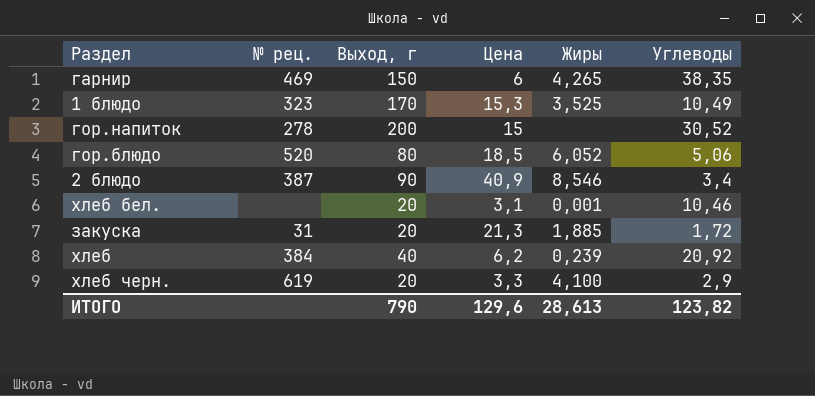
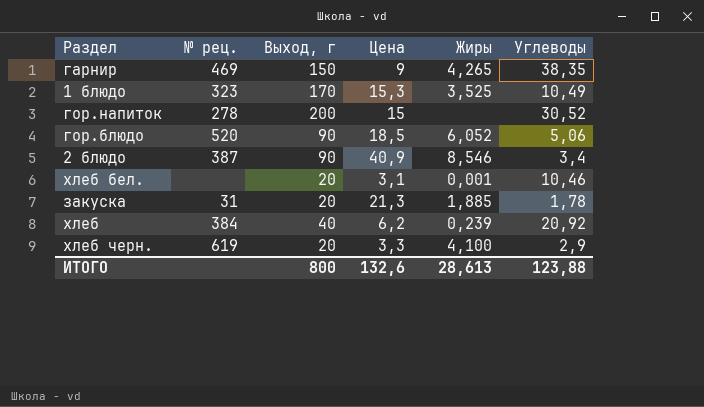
гарнир | Цена: 6 -> 9
гор.блюдо | Выход, г: 80 -> 90
закуска | Углеводы: 1,72 -> 1,78
ИТОГО | Выход, г: 790 -> 800
ИТОГО | Цена: 129,6 -> 132,6
ИТОГО | Углеводы: 123,82 -> 123,88

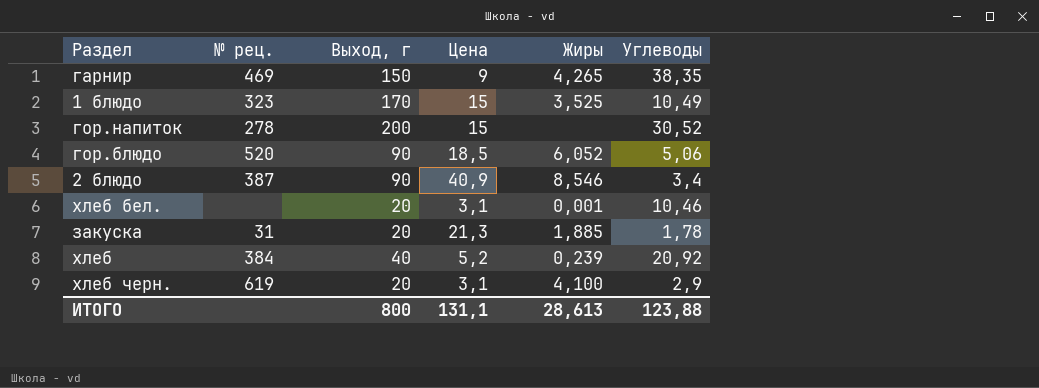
1 блюдо | Цена: 15,3 -> 15
хлеб | Цена: 6,2 -> 5,2
хлеб черн. | Цена: 3,3 -> 3,1
ИТОГО | Цена: 132,6 -> 131,1

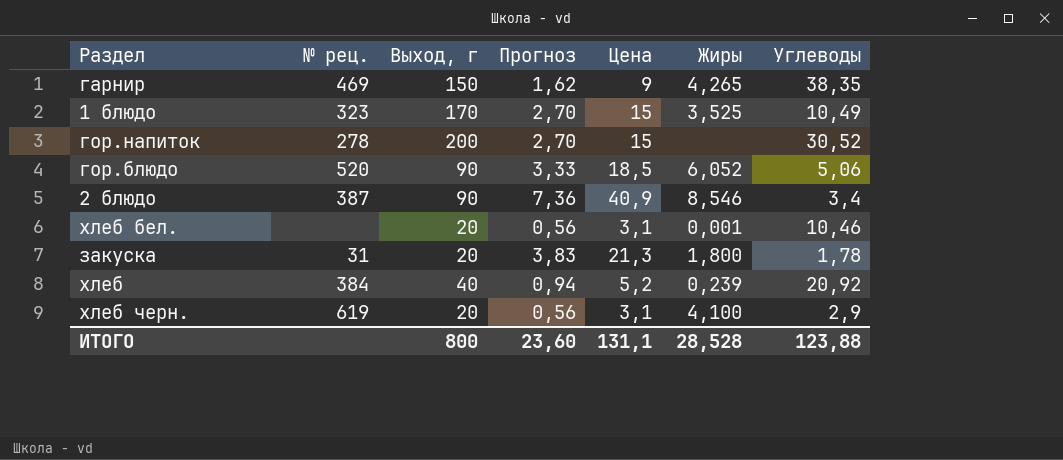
column Прогноз | formula: none -> [Цена] * 0,18
закуска | Жиры: 1,885 -> 1,800
ИТОГО | Жиры: 28,613 -> 28,528

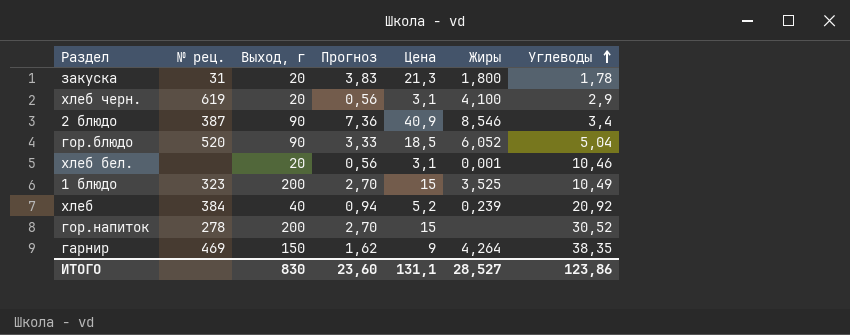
row order: none -> Углеводы ascending
гор.блюдо | Углеводы: 5,06 -> 5,04
1 блюдо | Выход, г: 170 -> 200
гарнир | Жиры: 4,265 -> 4,264
ИТОГО | Выход, г: 800 -> 830
ИТОГО | Жиры: 28,528 -> 28,527
ИТОГО | Углеводы: 123,88 -> 123,86

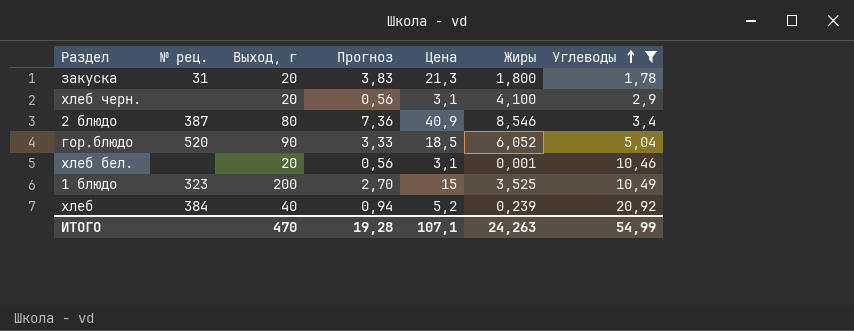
filter: none -> Углеводы <= 20,92
хлеб черн. | № рец.: 619 -> none
2 блюдо | Выход, г: 90 -> 80
ИТОГО | Выход, г: 830 -> 470
ИТОГО | Прогноз: 23,60 -> 19,28
ИТОГО | Цена: 131,1 -> 107,1
ИТОГО | Жиры: 28,527 -> 24,263
ИТОГО | Углеводы: 123,86 -> 54,99

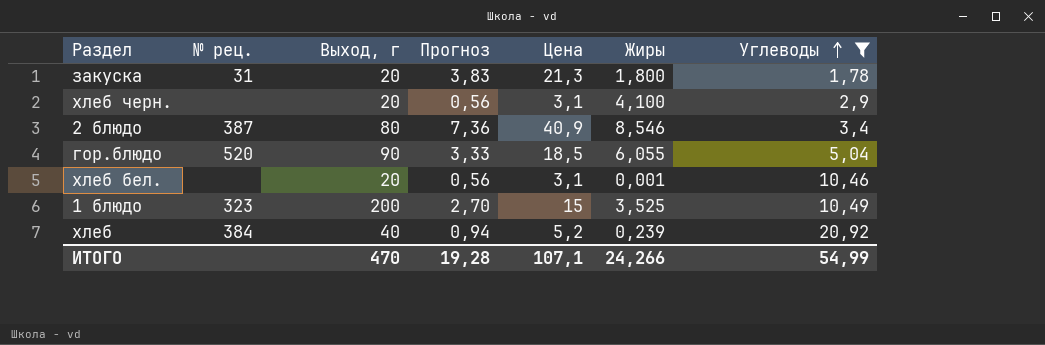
гор.блюдо | Жиры: 6,052 -> 6,055
ИТОГО | Жиры: 24,263 -> 24,266

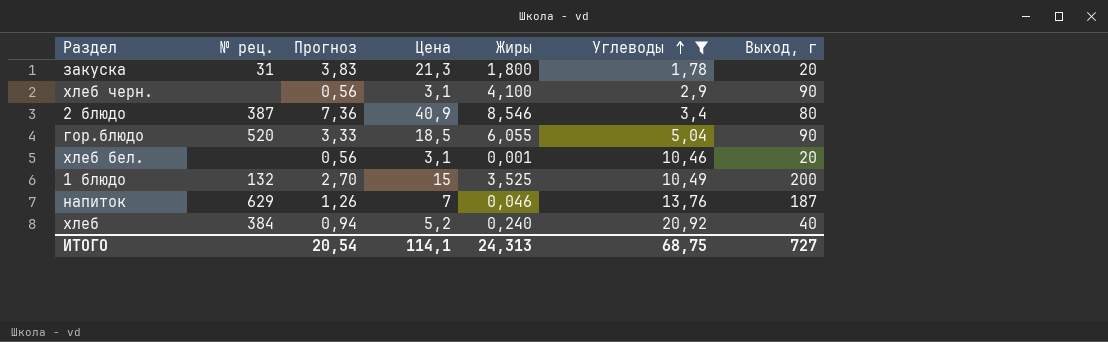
column Выход, г | position: 3 -> 7
хлеб черн. | Выход, г: 20 -> 90
1 блюдо | № рец.: 323 -> 132
row напиток: none -> 629 | 1,26 | 7 | 0,046 | 13,76 | 187
хлеб | Жиры: 0,239 -> 0,240
ИТОГО | Прогноз: 19,28 -> 20,54
ИТОГО | Цена: 107,1 -> 114,1
ИТОГО | Жиры: 24,266 -> 24,313
ИТОГО | Углеводы: 54,99 -> 68,75
ИТОГО | Выход, г: 470 -> 727

